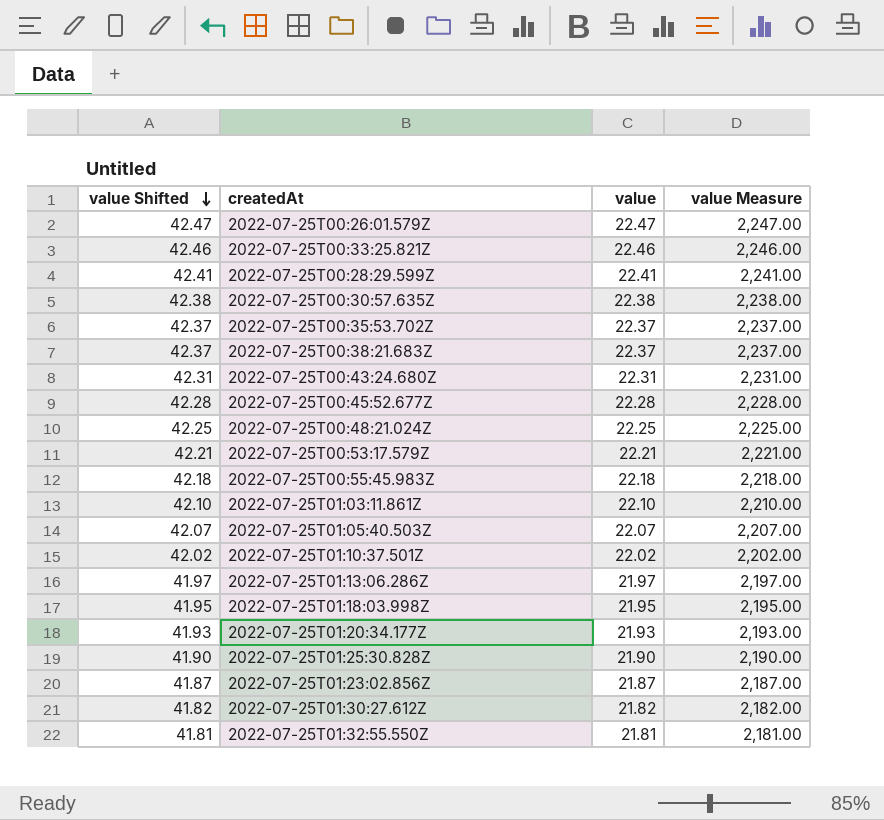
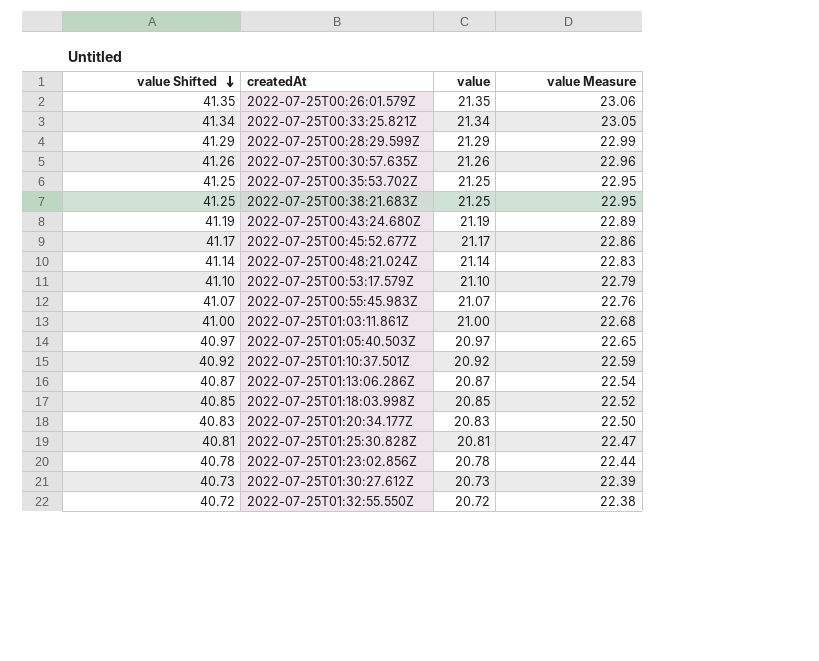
column value Measure | formula: [value] * 100 -> [value] * 1.08
2022-07-25T00:26:01.579Z | value Shifted: 42.47 -> 41.35
2022-07-25T00:26:01.579Z | value: 22.47 -> 21.35
2022-07-25T00:33:25.821Z | value Shifted: 42.46 -> 41.34
2022-07-25T00:33:25.821Z | value: 22.46 -> 21.34
2022-07-25T00:28:29.599Z | value Shifted: 42.41 -> 41.29
2022-07-25T00:28:29.599Z | value: 22.41 -> 21.29
2022-07-25T00:30:57.635Z | value Shifted: 42.38 -> 41.26
2022-07-25T00:30:57.635Z | value: 22.38 -> 21.26
2022-07-25T00:35:53.702Z | value Shifted: 42.37 -> 41.25
2022-07-25T00:35:53.702Z | value: 22.37 -> 21.25
2022-07-25T00:38:21.683Z | value Shifted: 42.37 -> 41.25
2022-07-25T00:38:21.683Z | value: 22.37 -> 21.25
2022-07-25T00:43:24.680Z | value Shifted: 42.31 -> 41.19
2022-07-25T00:43:24.680Z | value: 22.31 -> 21.19
2022-07-25T00:45:52.677Z | value Shifted: 42.28 -> 41.17
2022-07-25T00:45:52.677Z | value: 22.28 -> 21.17
2022-07-25T00:48:21.024Z | value Shifted: 42.25 -> 41.14
2022-07-25T00:48:21.024Z | value: 22.25 -> 21.14
2022-07-25T00:53:17.579Z | value Shifted: 42.21 -> 41.10
2022-07-25T00:53:17.579Z | value: 22.21 -> 21.10
2022-07-25T00:55:45.983Z | value Shifted: 42.18 -> 41.07
2022-07-25T00:55:45.983Z | value: 22.18 -> 21.07
2022-07-25T01:03:11.861Z | value Shifted: 42.10 -> 41.00
2022-07-25T01:03:11.861Z | value: 22.10 -> 21.00
2022-07-25T01:05:40.503Z | value Shifted: 42.07 -> 40.97
2022-07-25T01:05:40.503Z | value: 22.07 -> 20.97
2022-07-25T01:10:37.501Z | value Shifted: 42.02 -> 40.92
2022-07-25T01:10:37.501Z | value: 22.02 -> 20.92
2022-07-25T01:13:06.286Z | value Shifted: 41.97 -> 40.87
2022-07-25T01:13:06.286Z | value: 21.97 -> 20.87
2022-07-25T01:18:03.998Z | value Shifted: 41.95 -> 40.85
2022-07-25T01:18:03.998Z | value: 21.95 -> 20.85
2022-07-25T01:20:34.177Z | value Shifted: 41.93 -> 40.83
2022-07-25T01:20:34.177Z | value: 21.93 -> 20.83
2022-07-25T01:25:30.828Z | value Shifted: 41.90 -> 40.81
2022-07-25T01:25:30.828Z | value: 21.90 -> 20.81
2022-07-25T01:23:02.856Z | value Shifted: 41.87 -> 40.78
2022-07-25T01:23:02.856Z | value: 21.87 -> 20.78
2022-07-25T01:30:27.612Z | value Shifted: 41.82 -> 40.73
2022-07-25T01:30:27.612Z | value: 21.82 -> 20.73
2022-07-25T01:32:55.550Z | value Shifted: 41.81 -> 40.72
2022-07-25T01:32:55.550Z | value: 21.81 -> 20.72

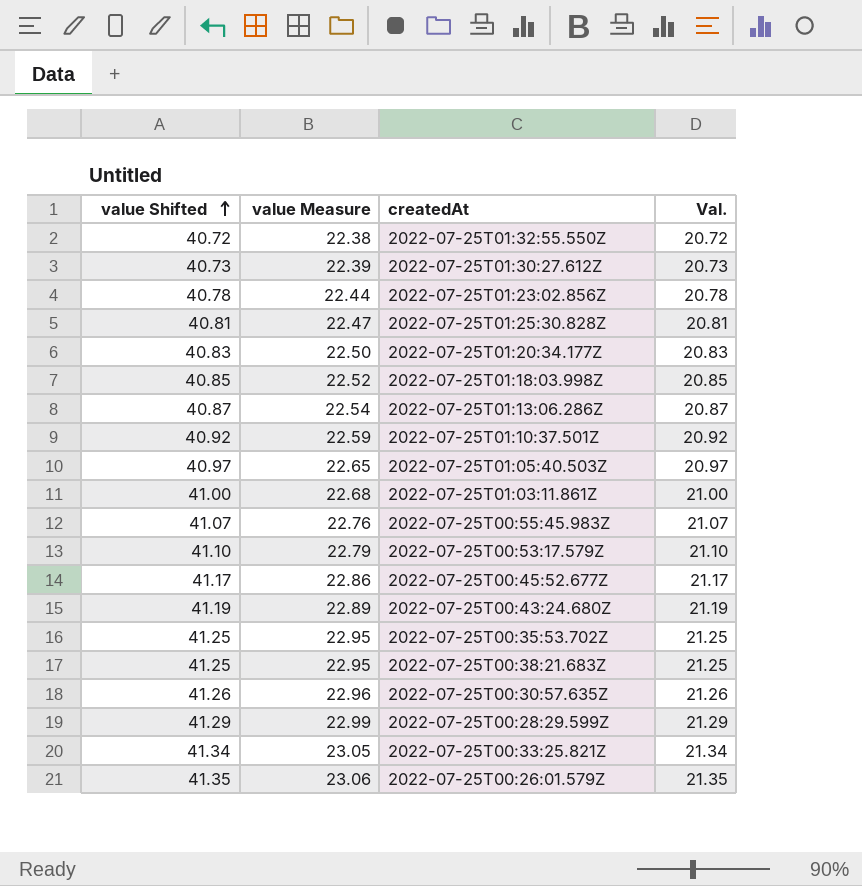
row order: value Shifted descending -> value Shifted ascending
column value Measure | position: 4 -> 2
column name: value -> Val.
row 2022-07-25T00:48:21.024Z: 41.14 | 21.14 | 22.83 -> none

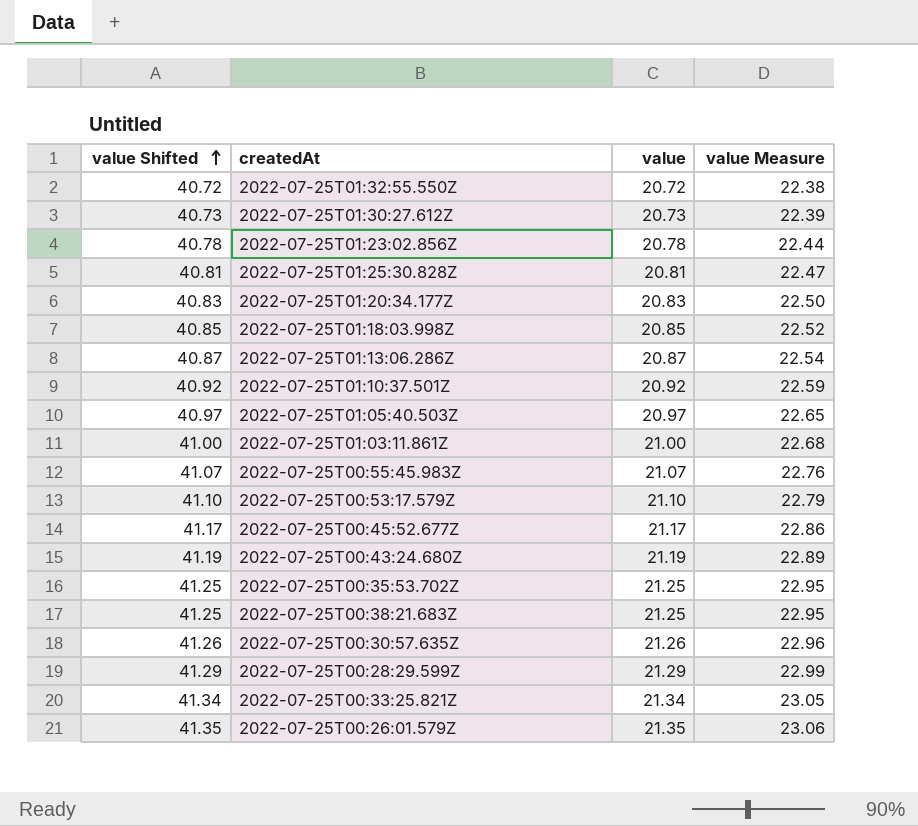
column name: Val. -> value
column value Measure | position: 2 -> 4

